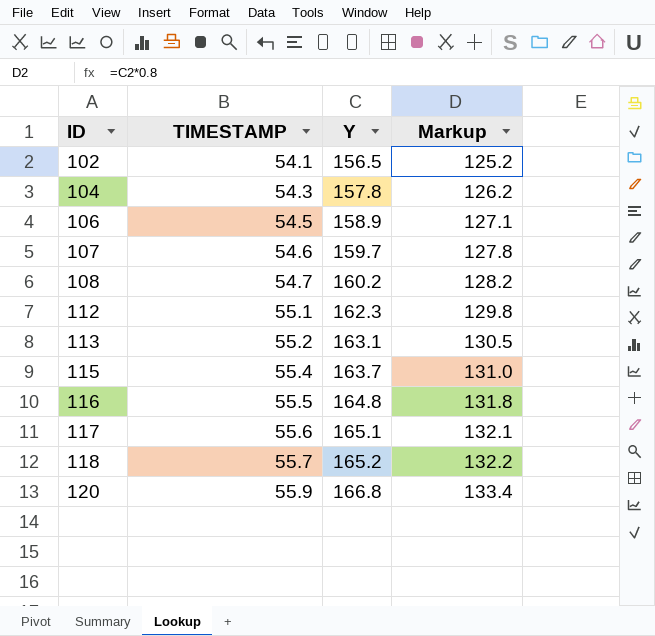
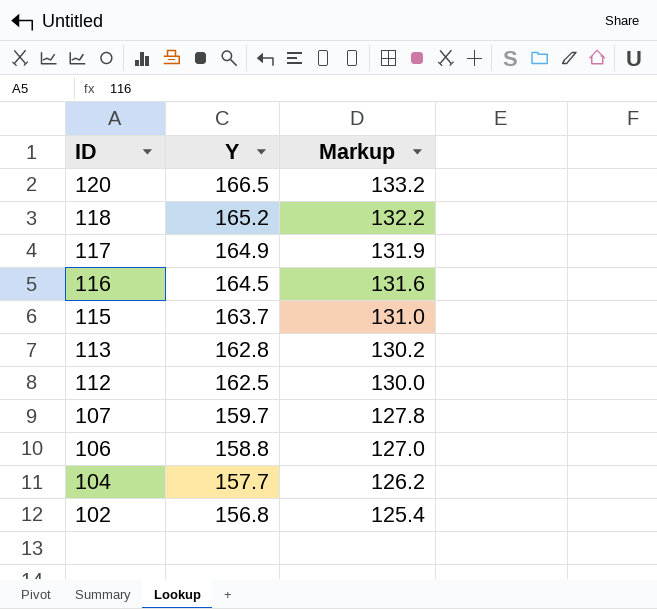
row order: ID ascending -> ID descending
column TIMESTAMP | position: 2 -> none
row 108: 54.7 | 160.2 | 128.2 -> none
120 | Y: 166.8 -> 166.5
120 | Markup: 133.4 -> 133.2
117 | Y: 165.1 -> 164.9
117 | Markup: 132.1 -> 131.9
116 | Y: 164.8 -> 164.5
116 | Markup: 131.8 -> 131.6
113 | Y: 163.1 -> 162.8
113 | Markup: 130.5 -> 130.2
112 | Y: 162.3 -> 162.5
112 | Markup: 129.8 -> 130.0
106 | Y: 158.9 -> 158.8
106 | Markup: 127.1 -> 127.0
104 | Y: 157.8 -> 157.7
102 | Y: 156.5 -> 156.8
102 | Markup: 125.2 -> 125.4

